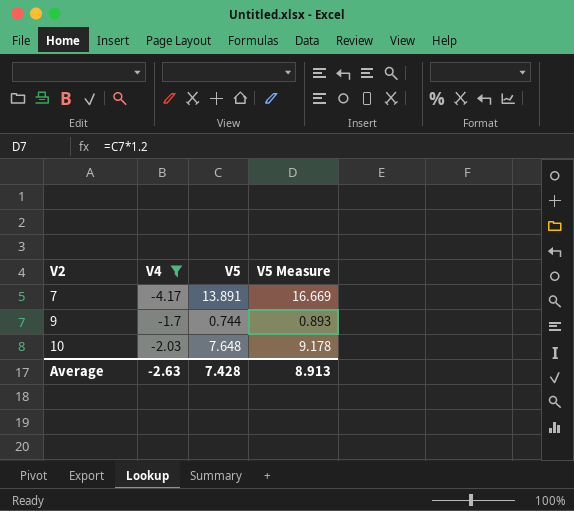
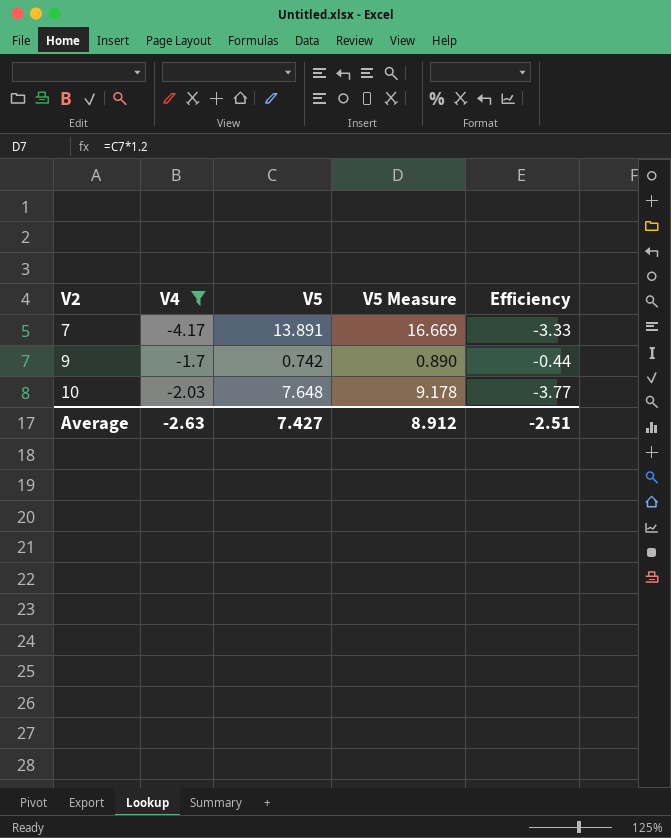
column Efficiency | formula: none -> [V5] / [V4]
9 | V5: 0.744 -> 0.742
9 | V5 Measure: 0.893 -> 0.890
Average | V5: 7.428 -> 7.427
Average | V5 Measure: 8.913 -> 8.912

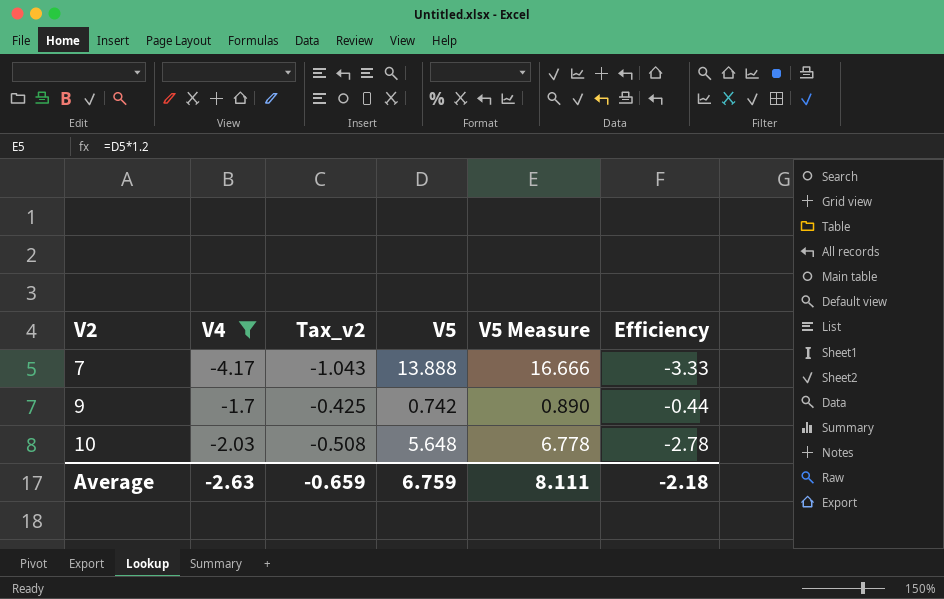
column Tax_v2 | formula: none -> [V4] * 0.25
7 | V5: 13.891 -> 13.888
7 | V5 Measure: 16.669 -> 16.666
10 | V5: 7.648 -> 5.648
10 | V5 Measure: 9.178 -> 6.778
10 | Efficiency: -3.77 -> -2.78
Average | V5: 7.427 -> 6.759
Average | V5 Measure: 8.912 -> 8.111
Average | Efficiency: -2.51 -> -2.18

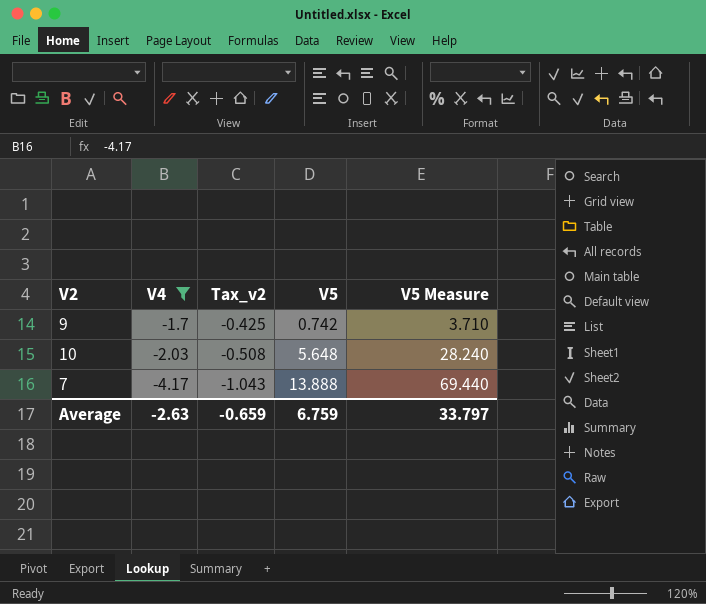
row order: V2 ascending -> V4 descending
column Efficiency | formula: [V5] / [V4] -> none
column V5 Measure | formula: [V5] * 1.2 -> [V5] * 5
Average | V5 Measure: 8.111 -> 33.797

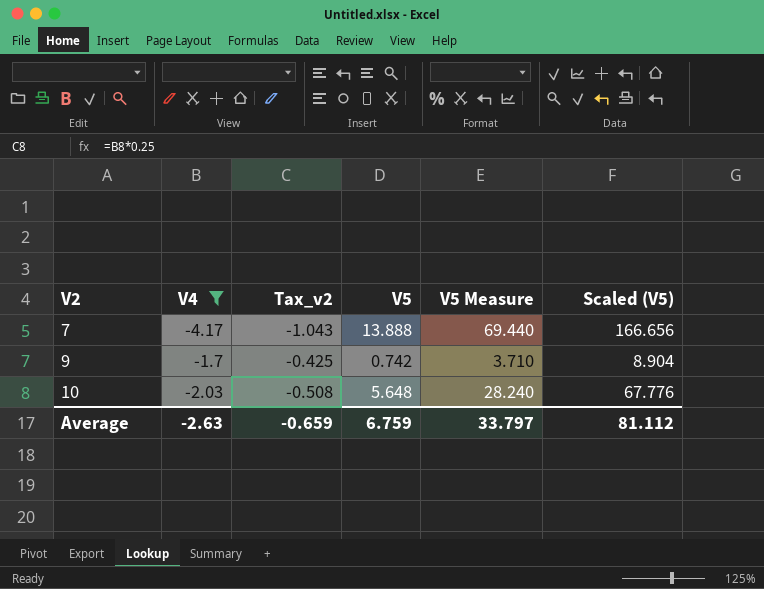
row order: V4 descending -> V2 ascending
column Scaled (V5) | formula: none -> [V5] * 12

